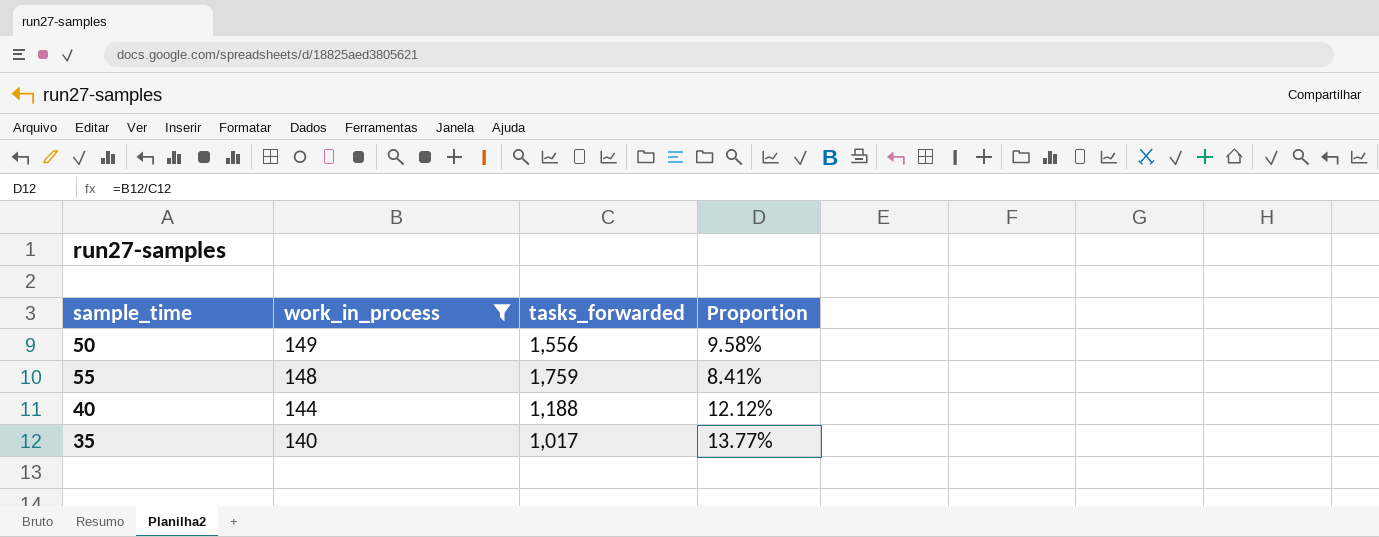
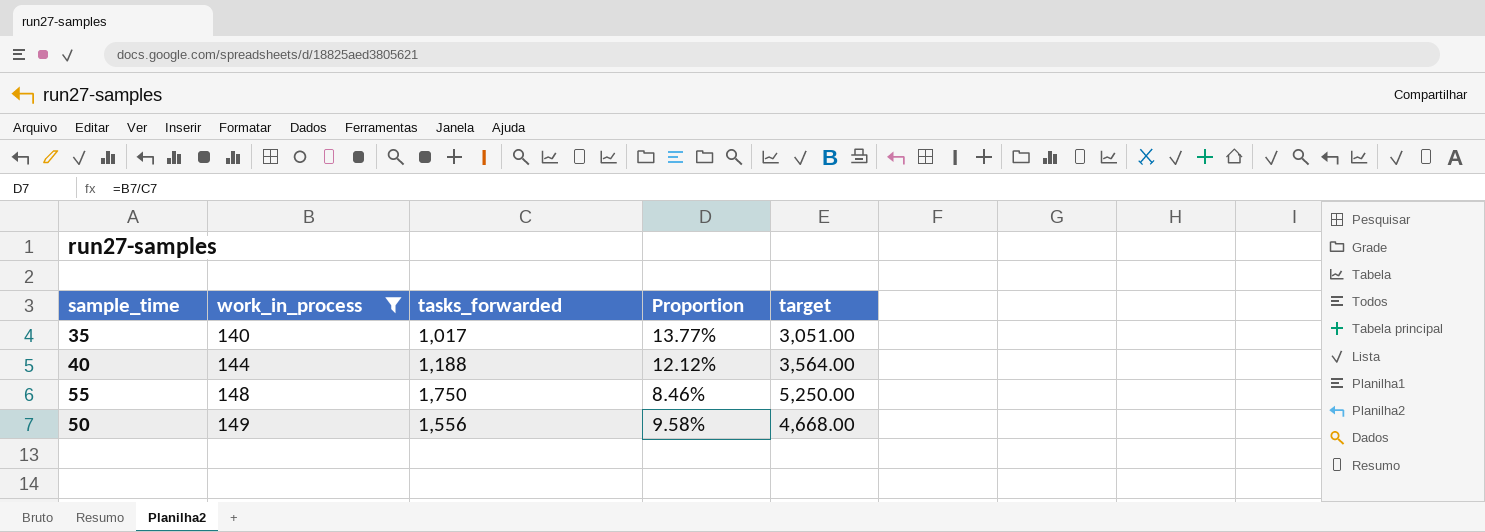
row order: work_in_process descending -> work_in_process ascending
column target | formula: none -> [tasks_forwarded] * 3
55 | tasks_forwarded: 1,759 -> 1,750
55 | Proportion: 8.41% -> 8.46%

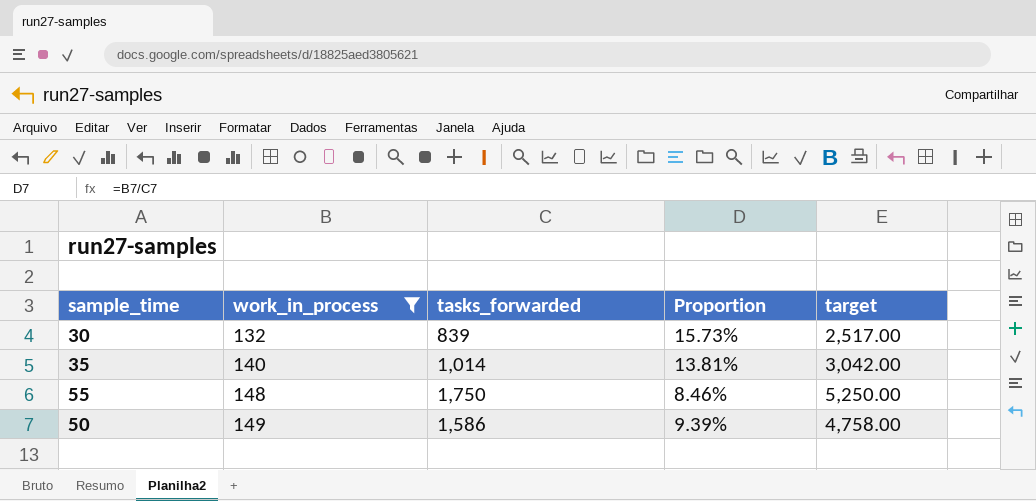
row 40: 144 | 1,188 | 12.12% | 3,564.00 -> none
row 30: none -> 132 | 839 | 15.73% | 2,517.00
35 | tasks_forwarded: 1,017 -> 1,014
35 | Proportion: 13.77% -> 13.81%
35 | target: 3,051.00 -> 3,042.00
50 | tasks_forwarded: 1,556 -> 1,586
50 | Proportion: 9.58% -> 9.39%
50 | target: 4,668.00 -> 4,758.00

